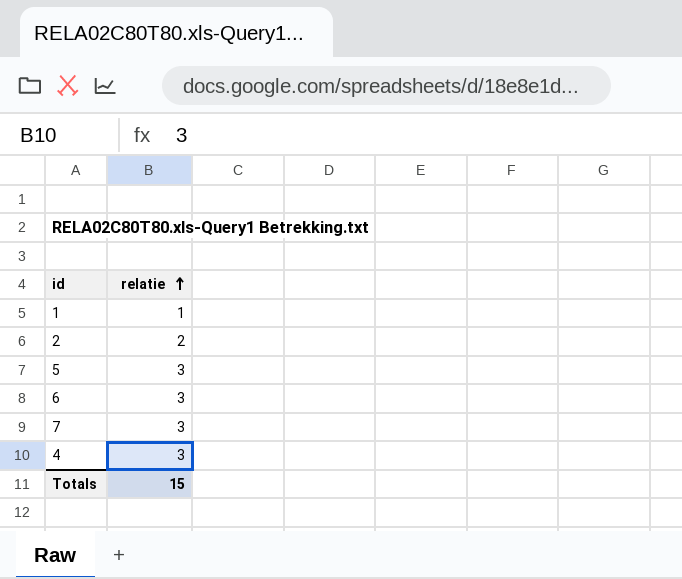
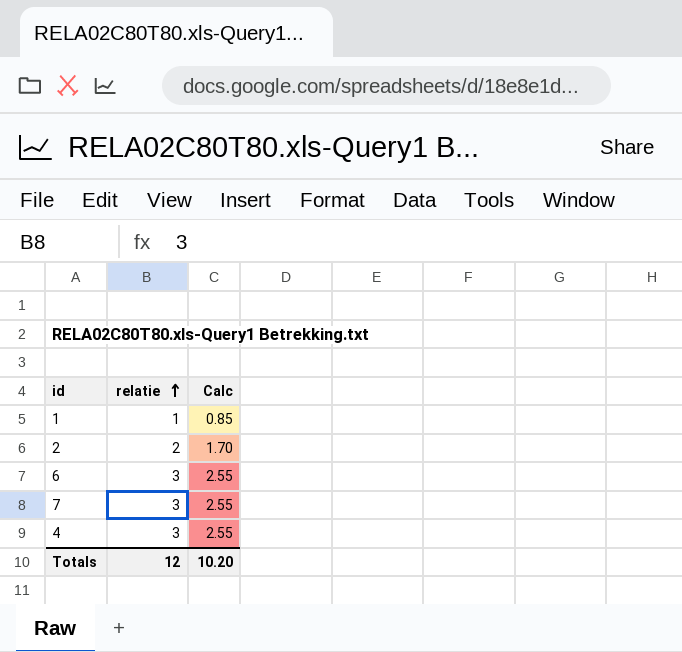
column Calc | formula: none -> [relatie] * 0.85
row 5: 3 -> none
Totals | relatie: 15 -> 12

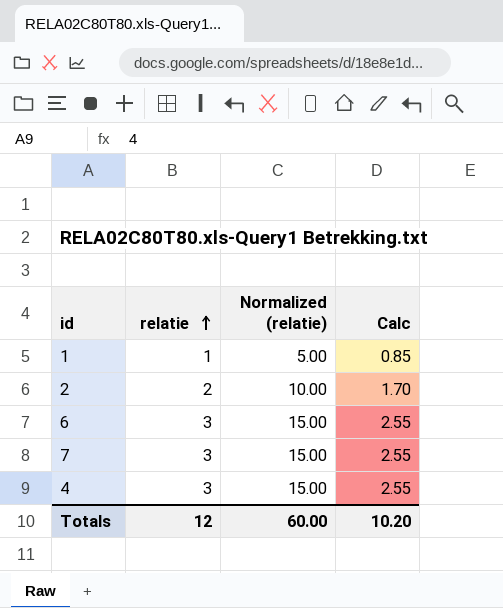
column Normalized (relatie) | formula: none -> [relatie] * 5

